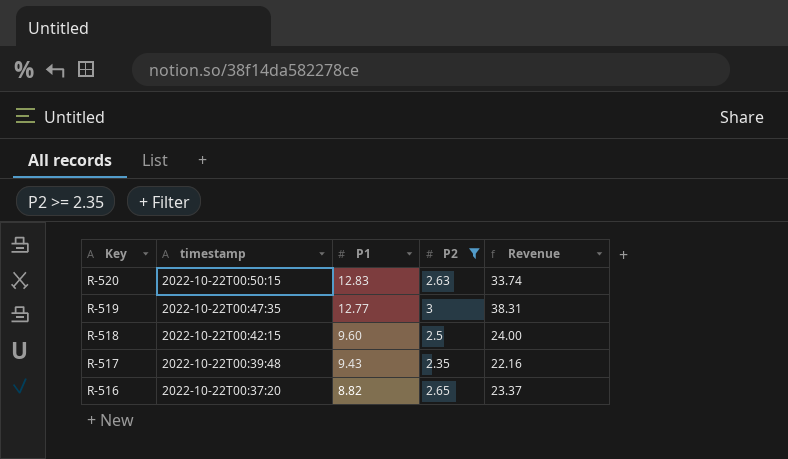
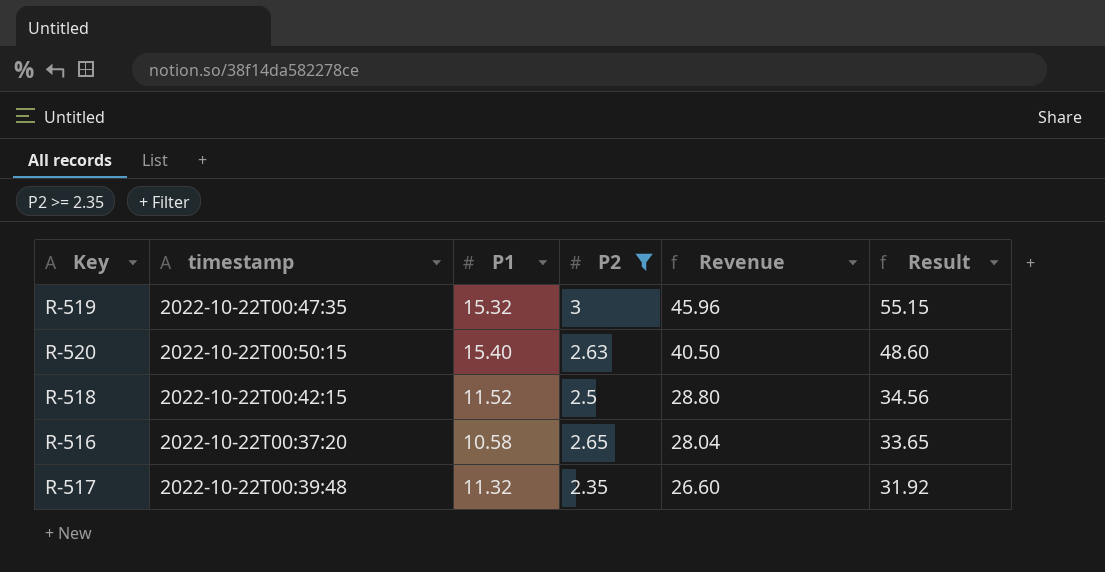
row order: Key descending -> Revenue descending
column Result | formula: none -> [Revenue] * 1.2
R-519 | P1: 12.77 -> 15.32
R-519 | Revenue: 38.31 -> 45.96
R-520 | P1: 12.83 -> 15.40
R-520 | Revenue: 33.74 -> 40.50
R-518 | P1: 9.60 -> 11.52
R-518 | Revenue: 24.00 -> 28.80
R-516 | P1: 8.82 -> 10.58
R-516 | Revenue: 23.37 -> 28.04
R-517 | P1: 9.43 -> 11.32
R-517 | Revenue: 22.16 -> 26.60

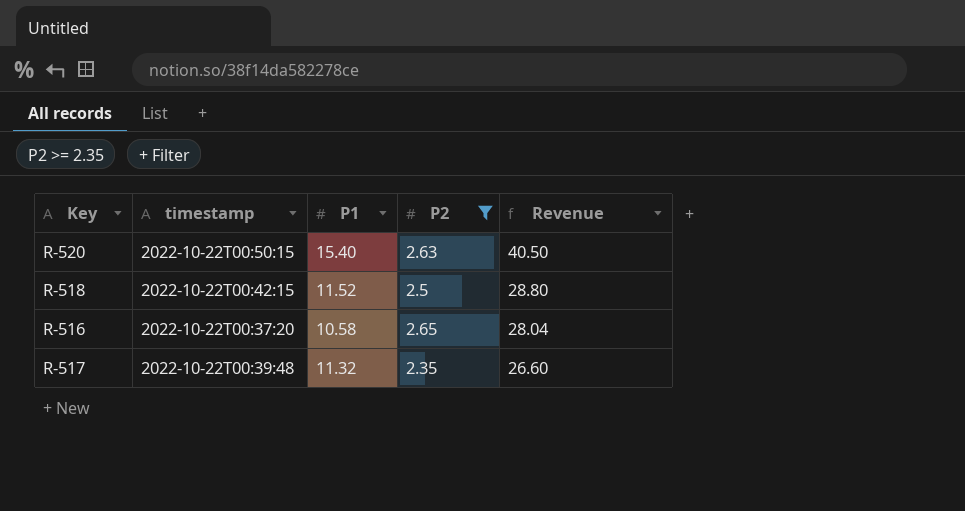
column Result | formula: [Revenue] * 1.2 -> none
row R-519: 2022-10-22T00:47:35 | 15.32 | 3 | 45.96 | 55.15 -> none

